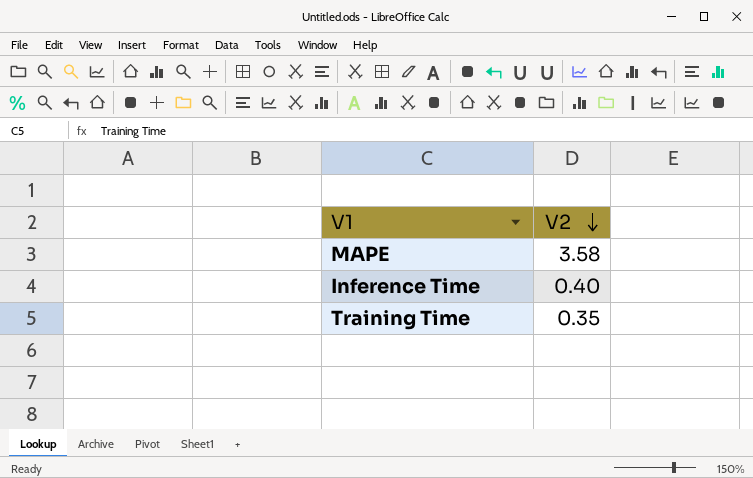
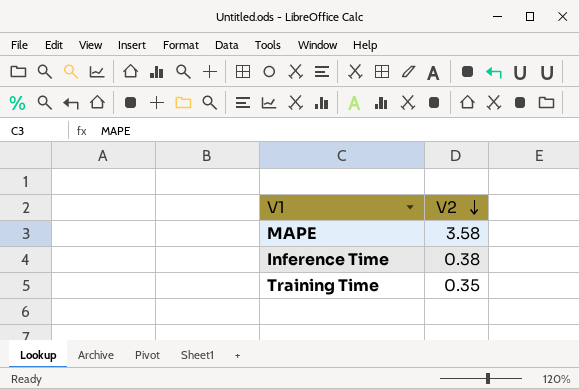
Inference Time | V2: 0.40 -> 0.38

